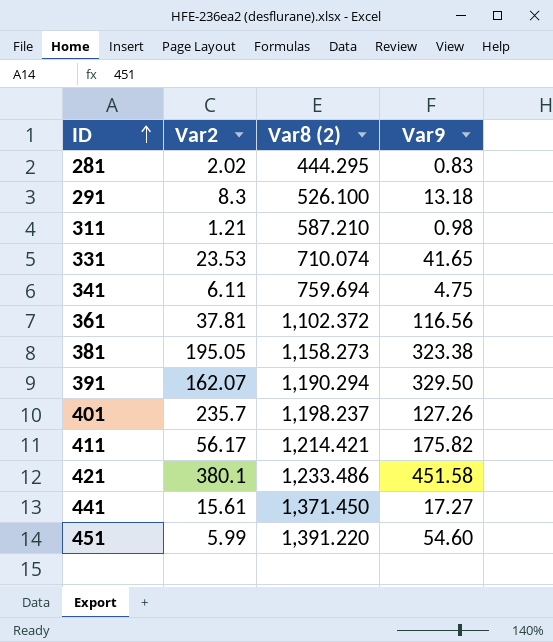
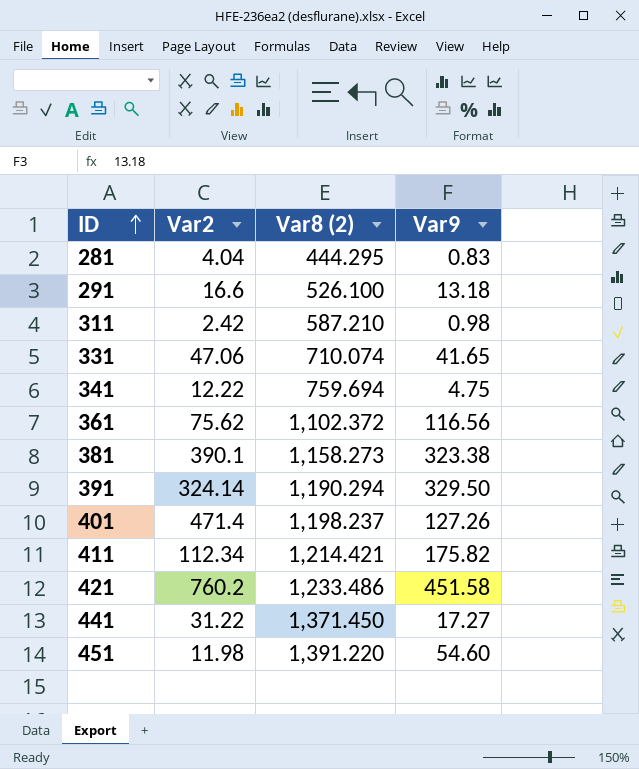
281 | Var2: 2.02 -> 4.04
291 | Var2: 8.3 -> 16.6
311 | Var2: 1.21 -> 2.42
331 | Var2: 23.53 -> 47.06
341 | Var2: 6.11 -> 12.22
361 | Var2: 37.81 -> 75.62
381 | Var2: 195.05 -> 390.1
391 | Var2: 162.07 -> 324.14
401 | Var2: 235.7 -> 471.4
411 | Var2: 56.17 -> 112.34
421 | Var2: 380.1 -> 760.2
441 | Var2: 15.61 -> 31.22
451 | Var2: 5.99 -> 11.98

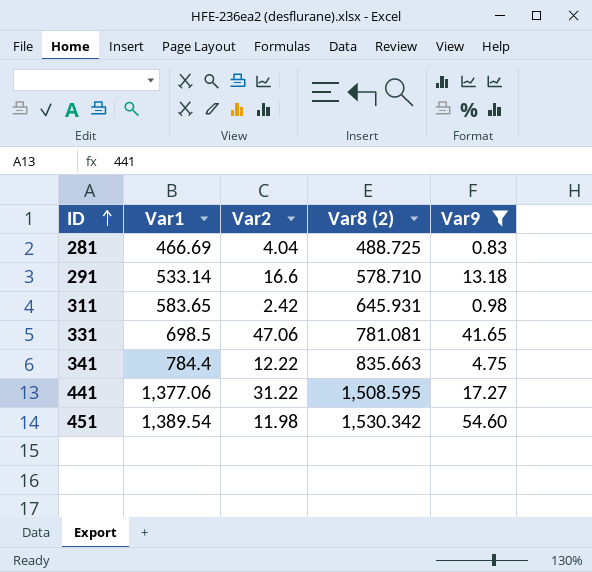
filter: none -> Var9 <= 54.60
column Var1 | position: none -> 2
281 | Var8 (2): 444.295 -> 488.725
291 | Var8 (2): 526.100 -> 578.710
311 | Var8 (2): 587.210 -> 645.931
331 | Var8 (2): 710.074 -> 781.081
341 | Var8 (2): 759.694 -> 835.663
441 | Var8 (2): 1,371.450 -> 1,508.595
451 | Var8 (2): 1,391.220 -> 1,530.342

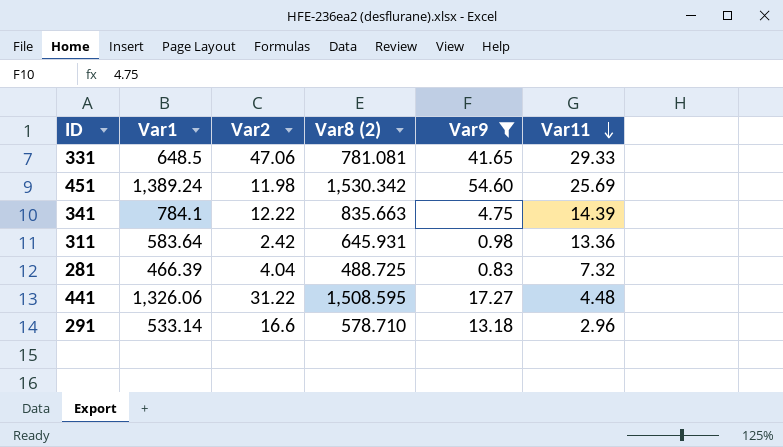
row order: ID ascending -> Var11 descending
column Var11 | position: none -> 6
331 | Var1: 698.5 -> 648.5
451 | Var1: 1,389.54 -> 1,389.24
341 | Var1: 784.4 -> 784.1
311 | Var1: 583.65 -> 583.64
281 | Var1: 466.69 -> 466.39
441 | Var1: 1,377.06 -> 1,326.06

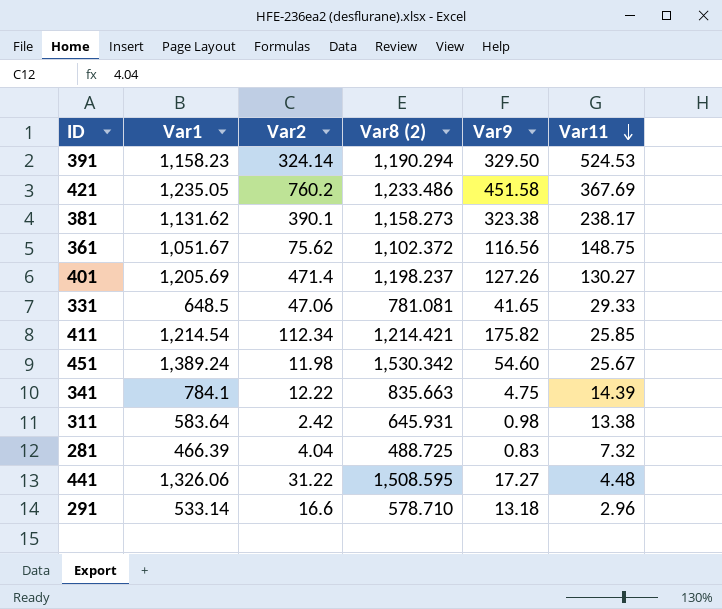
filter: Var9 <= 54.60 -> none
451 | Var11: 25.69 -> 25.67
311 | Var11: 13.36 -> 13.38

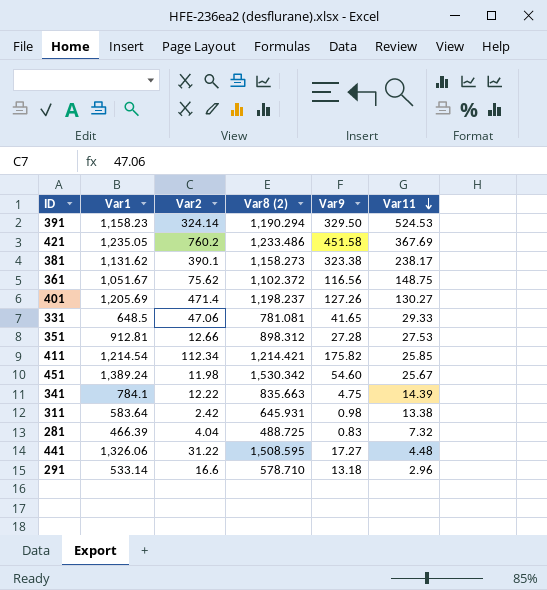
row 351: none -> 912.81 | 12.66 | 898.312 | 27.28 | 27.53

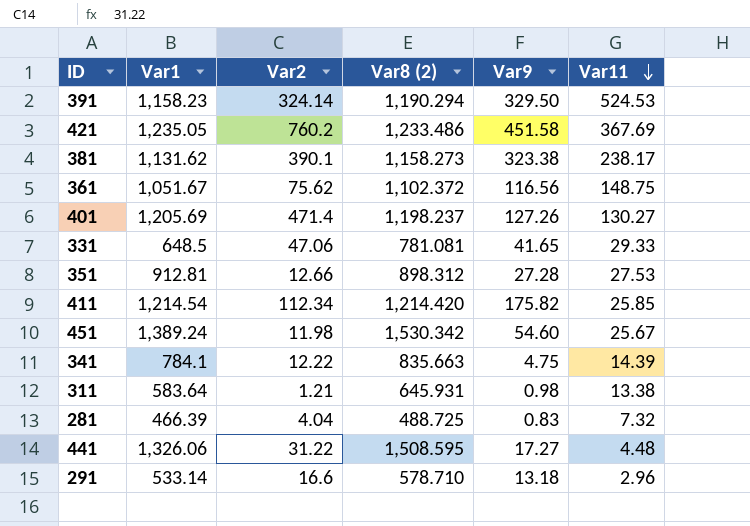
411 | Var8 (2): 1,214.421 -> 1,214.420
311 | Var2: 2.42 -> 1.21

